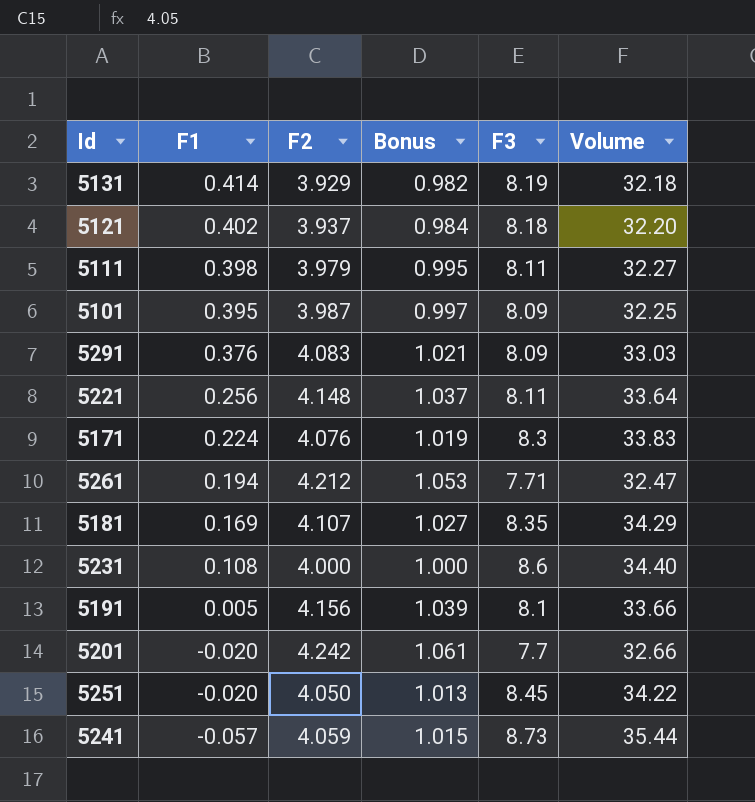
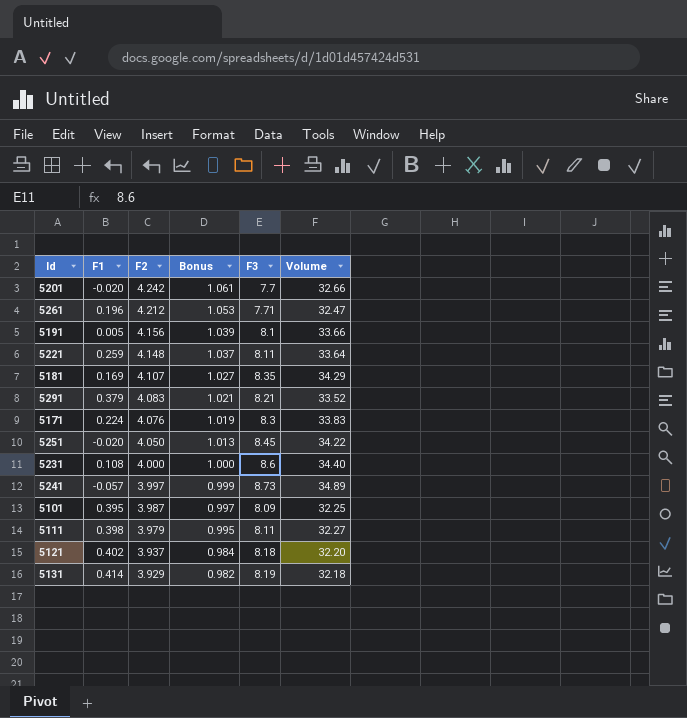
row order: F1 descending -> F2 descending
5261 | F1: 0.194 -> 0.196
5221 | F1: 0.256 -> 0.259
5291 | F1: 0.376 -> 0.379
5291 | F3: 8.09 -> 8.21
5291 | Volume: 33.03 -> 33.52
5241 | F2: 4.059 -> 3.997
5241 | Bonus: 1.015 -> 0.999
5241 | Volume: 35.44 -> 34.89

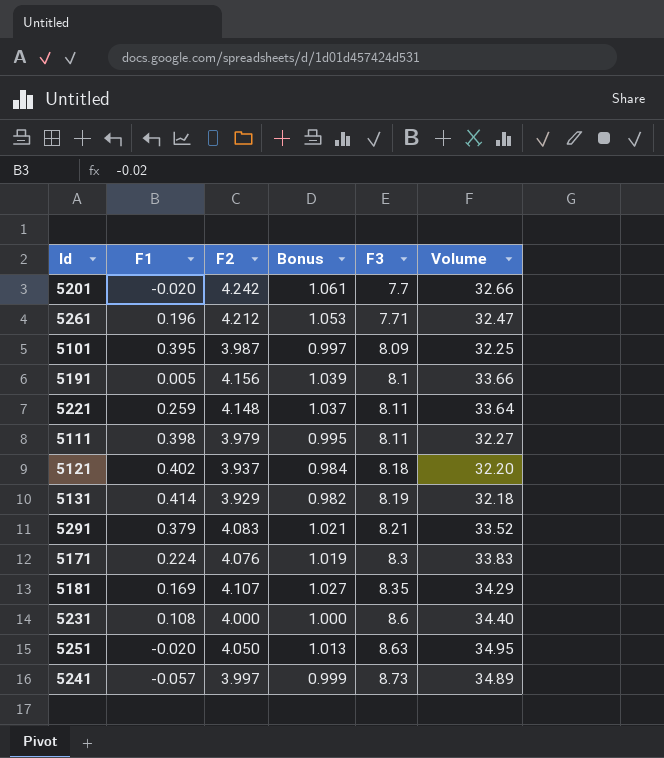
row order: F2 descending -> F3 ascending
5251 | F3: 8.45 -> 8.63
5251 | Volume: 34.22 -> 34.95

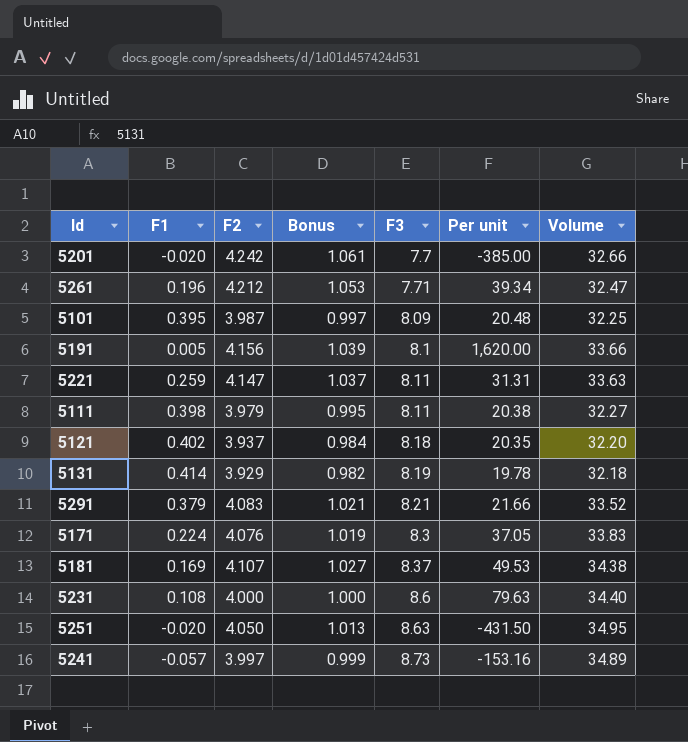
column Per unit | formula: none -> [F3] / [F1]
5221 | F2: 4.148 -> 4.147
5221 | Volume: 33.64 -> 33.63
5181 | F3: 8.35 -> 8.37
5181 | Volume: 34.29 -> 34.38

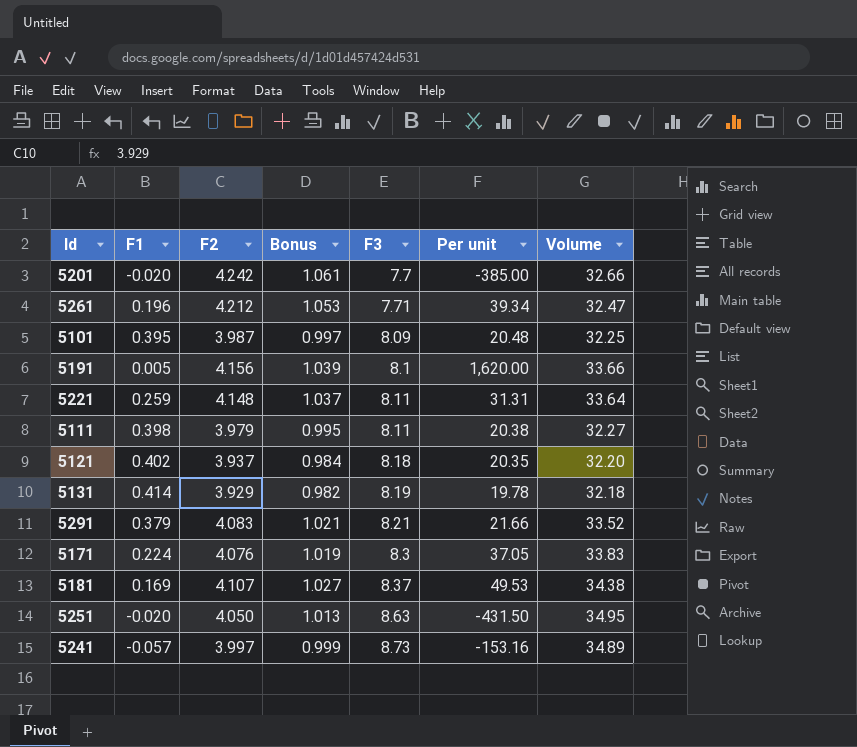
row 5231: 0.108 | 4.000 | 1.000 | 8.6 | 79.63 | 34.40 -> none
5221 | F2: 4.147 -> 4.148
5221 | Volume: 33.63 -> 33.64

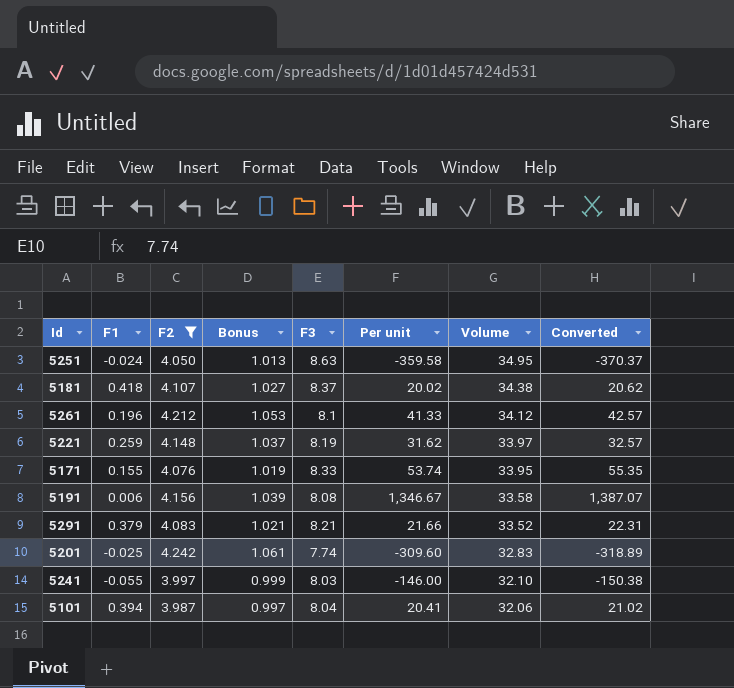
filter: none -> F2 >= 3.987
row order: F3 ascending -> Volume descending
column Converted | formula: none -> [Per unit] * 1.03
5251 | F1: -0.020 -> -0.024
5251 | Per unit: -431.50 -> -359.58
5181 | F1: 0.169 -> 0.418
5181 | Per unit: 49.53 -> 20.02
5261 | F3: 7.71 -> 8.1
5261 | Per unit: 39.34 -> 41.33
5261 | Volume: 32.47 -> 34.12
5221 | F3: 8.11 -> 8.19
5221 | Per unit: 31.31 -> 31.62
5221 | Volume: 33.64 -> 33.97
5171 | F1: 0.224 -> 0.155
5171 | F3: 8.3 -> 8.33
5171 | Per unit: 37.05 -> 53.74
5171 | Volume: 33.83 -> 33.95
5191 | F1: 0.005 -> 0.006
5191 | F3: 8.1 -> 8.08
5191 | Per unit: 1,620.00 -> 1,346.67
5191 | Volume: 33.66 -> 33.58
5201 | F1: -0.020 -> -0.025
5201 | F3: 7.7 -> 7.74
5201 | Per unit: -385.00 -> -309.60
5201 | Volume: 32.66 -> 32.83
5241 | F1: -0.057 -> -0.055
5241 | F3: 8.73 -> 8.03
5241 | Per unit: -153.16 -> -146.00
5241 | Volume: 34.89 -> 32.10
5101 | F1: 0.395 -> 0.394
5101 | F3: 8.09 -> 8.04
5101 | Per unit: 20.48 -> 20.41
5101 | Volume: 32.25 -> 32.06

